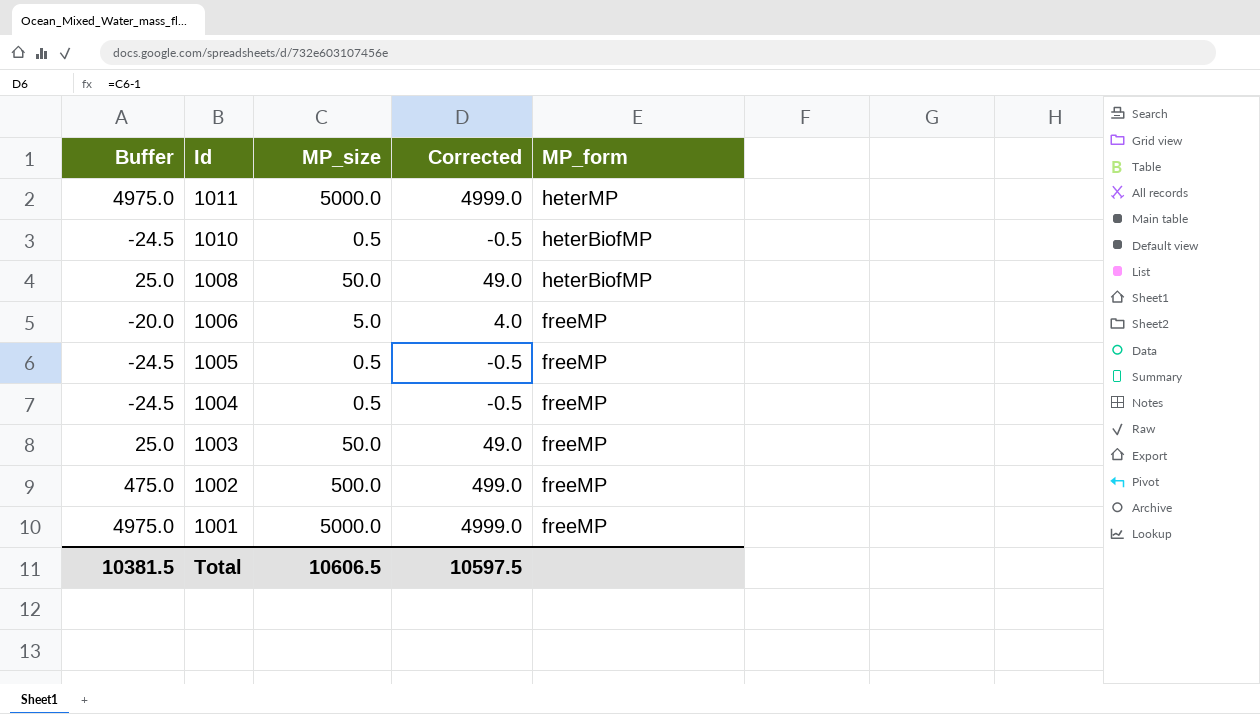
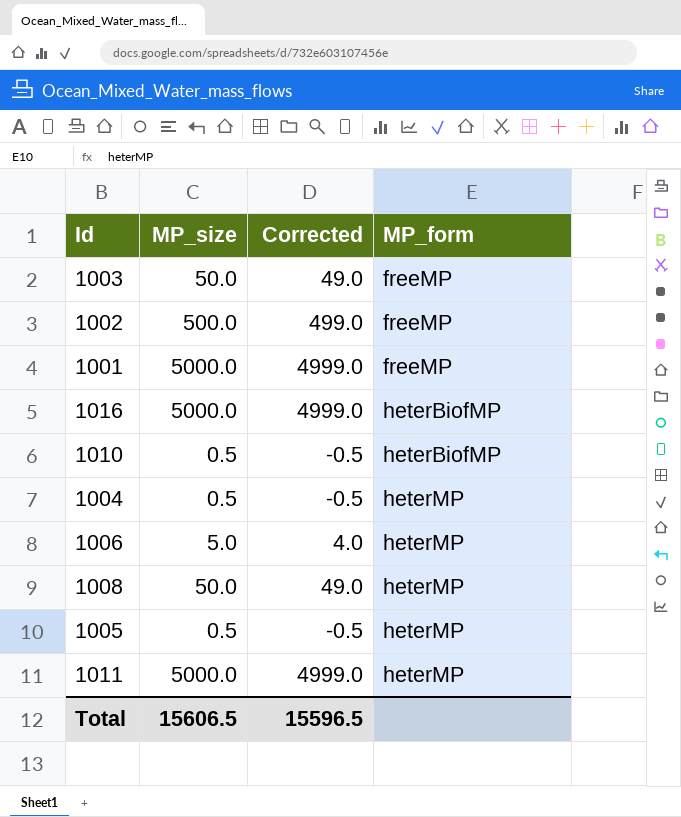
row order: Id descending -> MP_form ascending
column Buffer | formula: [MP_size] - 25 -> none
row 1016: none -> 5000.0 | 4999.0 | heterBiofMP
1004 | MP_form: freeMP -> heterMP
1006 | MP_form: freeMP -> heterMP
1008 | MP_form: heterBiofMP -> heterMP
1005 | MP_form: freeMP -> heterMP
Total | MP_size: 10606.5 -> 15606.5
Total | Corrected: 10597.5 -> 15596.5

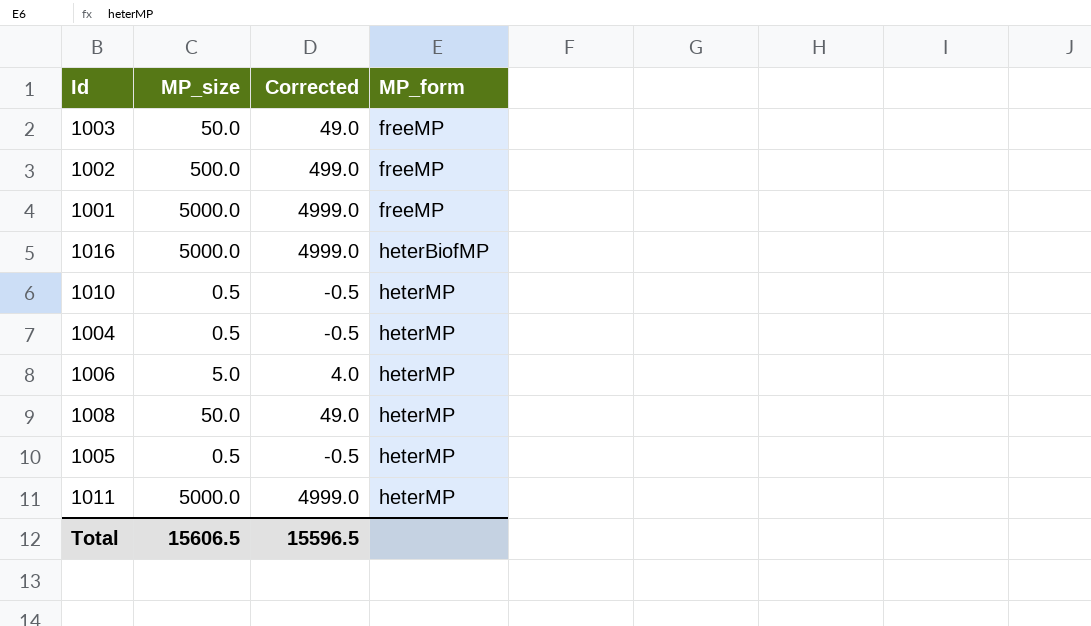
1010 | MP_form: heterBiofMP -> heterMP

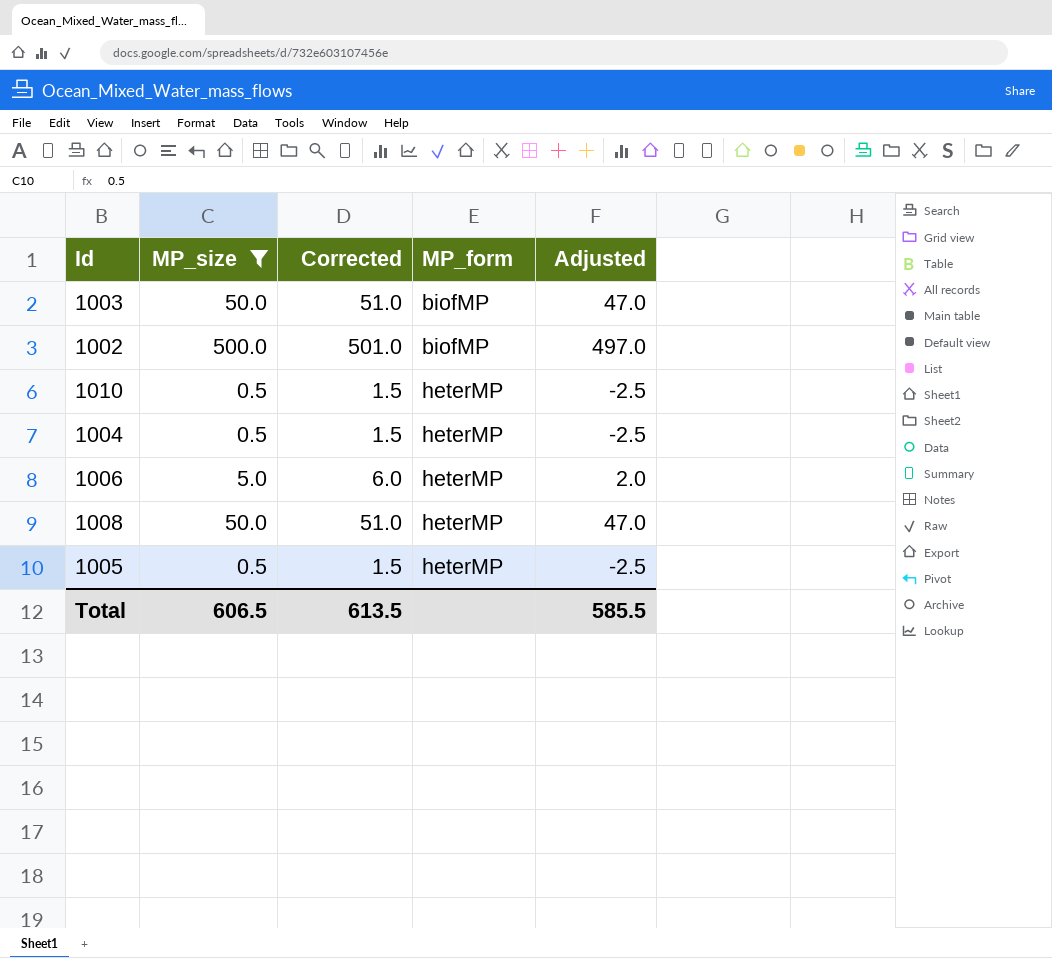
filter: none -> MP_size != 5000.0
column Corrected | formula: [MP_size] - 1 -> [MP_size] + 1
column Adjusted | formula: none -> [MP_size] - 3
1003 | MP_form: freeMP -> biofMP
1002 | MP_form: freeMP -> biofMP
Total | MP_size: 15606.5 -> 606.5
Total | Corrected: 15596.5 -> 613.5

